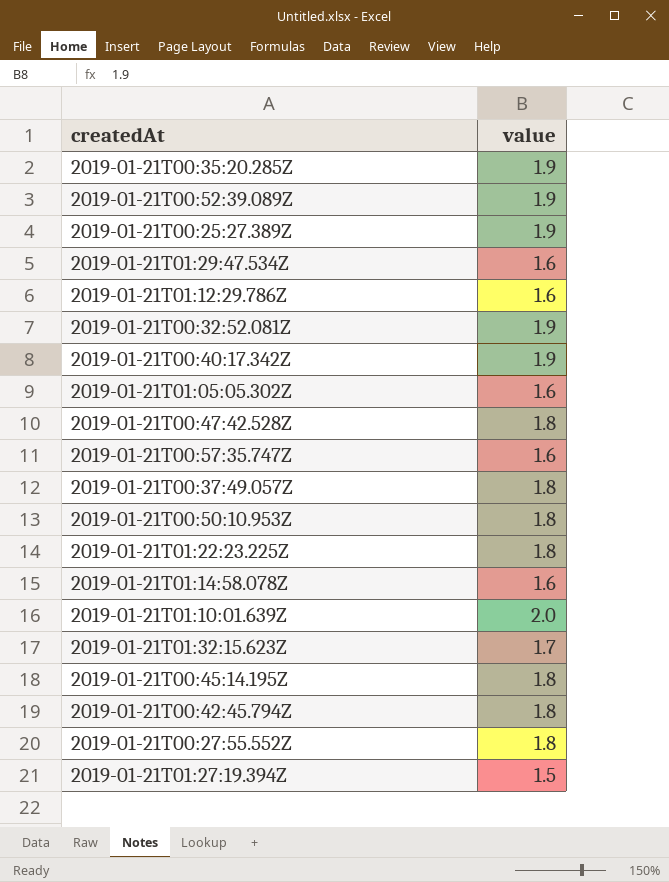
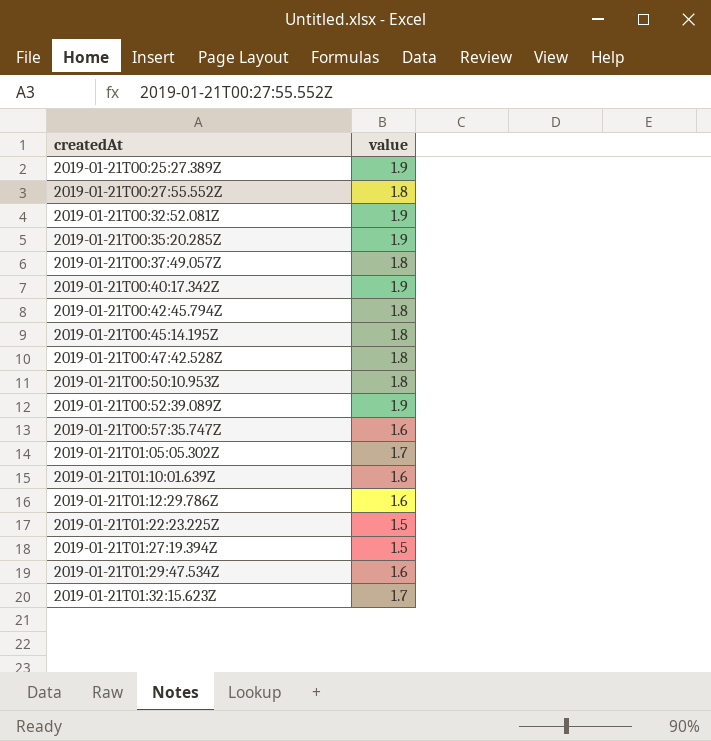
row order: none -> createdAt ascending
row 2019-01-21T01:14:58.078Z: 1.6 -> none
2019-01-21T01:05:05.302Z | value: 1.6 -> 1.7
2019-01-21T01:10:01.639Z | value: 2.0 -> 1.6
2019-01-21T01:22:23.225Z | value: 1.8 -> 1.5

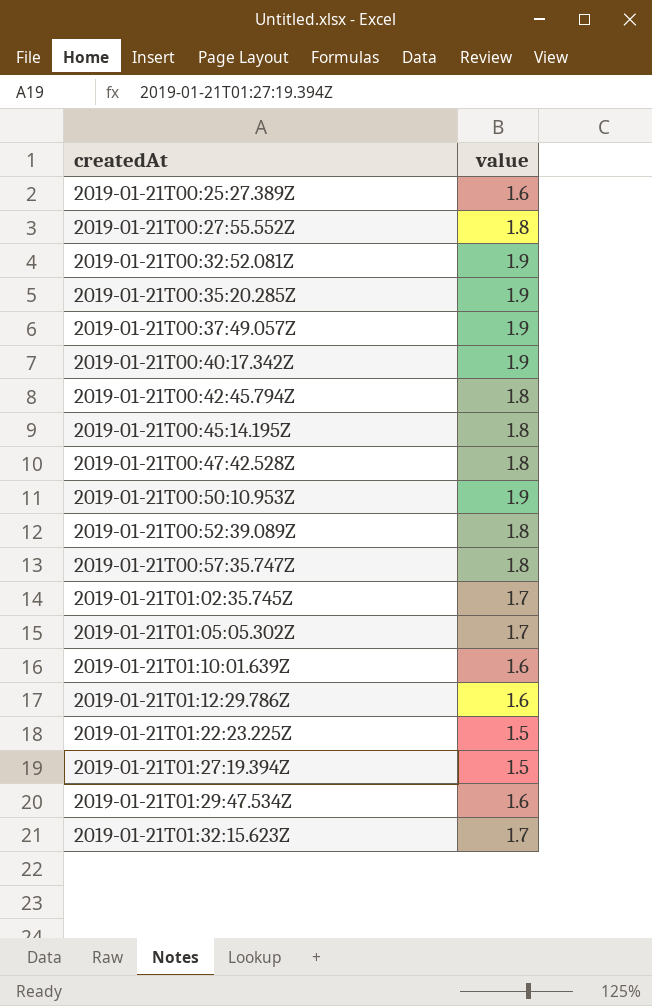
2019-01-21T00:25:27.389Z | value: 1.9 -> 1.6
2019-01-21T00:37:49.057Z | value: 1.8 -> 1.9
2019-01-21T00:50:10.953Z | value: 1.8 -> 1.9
2019-01-21T00:52:39.089Z | value: 1.9 -> 1.8
2019-01-21T00:57:35.747Z | value: 1.6 -> 1.8
row 2019-01-21T01:02:35.745Z: none -> 1.7

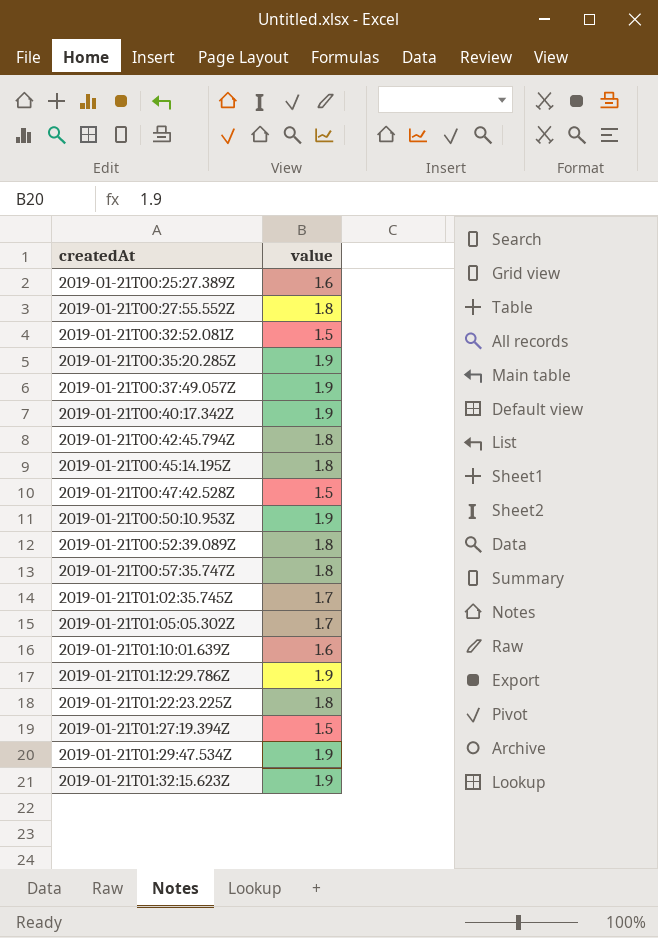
2019-01-21T00:32:52.081Z | value: 1.9 -> 1.5
2019-01-21T00:47:42.528Z | value: 1.8 -> 1.5
2019-01-21T01:12:29.786Z | value: 1.6 -> 1.9
2019-01-21T01:22:23.225Z | value: 1.5 -> 1.8
2019-01-21T01:29:47.534Z | value: 1.6 -> 1.9
2019-01-21T01:32:15.623Z | value: 1.7 -> 1.9

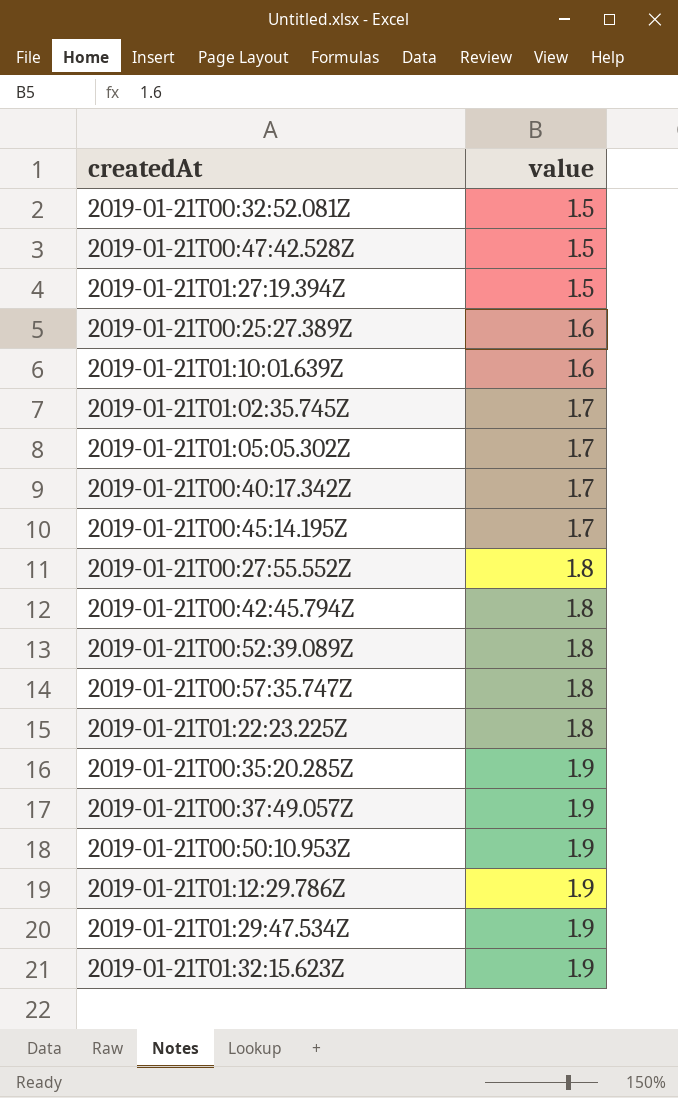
row order: createdAt ascending -> value ascending
2019-01-21T00:40:17.342Z | value: 1.9 -> 1.7
2019-01-21T00:45:14.195Z | value: 1.8 -> 1.7

